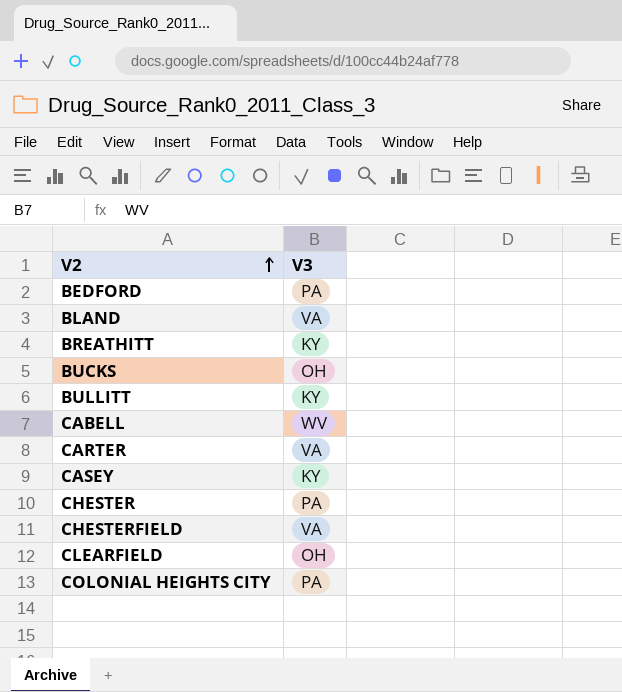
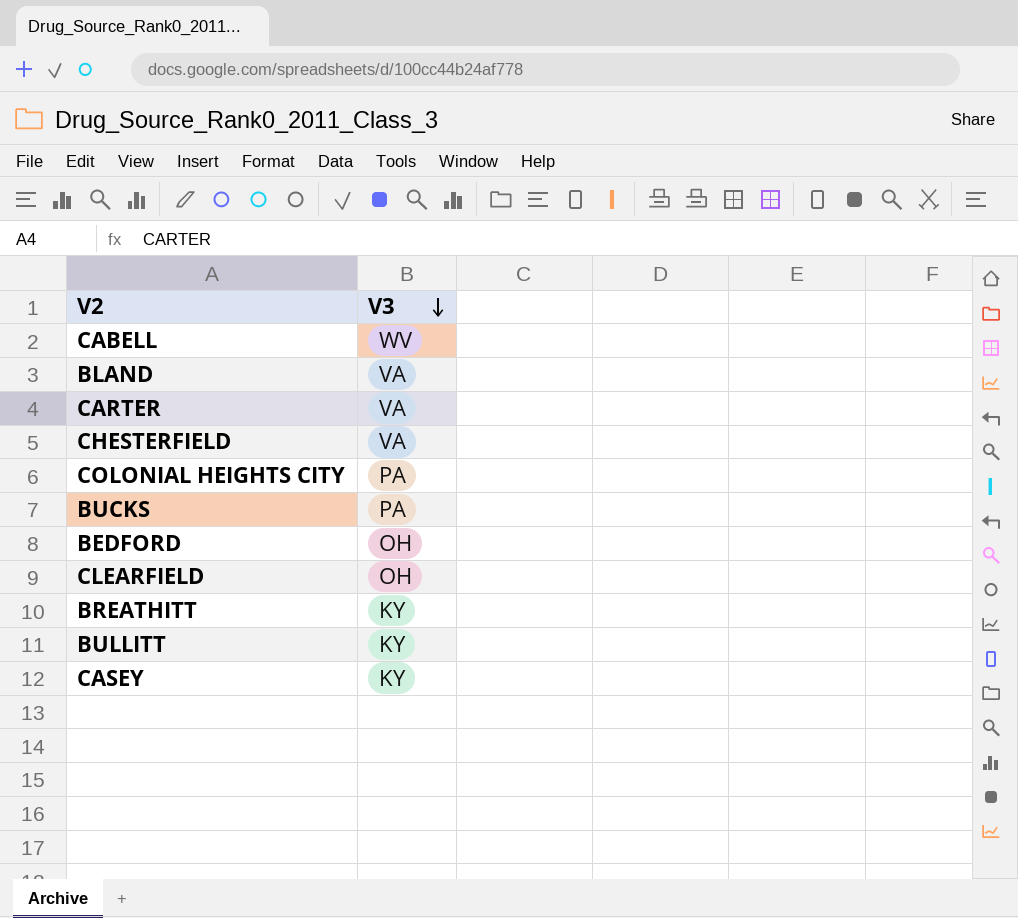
row order: V2 ascending -> V3 descending
row CHESTER: PA -> none
BUCKS | V3: OH -> PA
BEDFORD | V3: PA -> OH

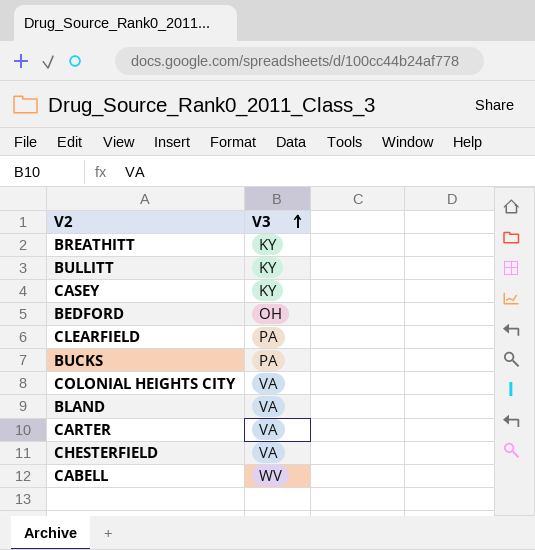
row order: V3 descending -> V3 ascending
CLEARFIELD | V3: OH -> PA
COLONIAL HEIGHTS CITY | V3: PA -> VA

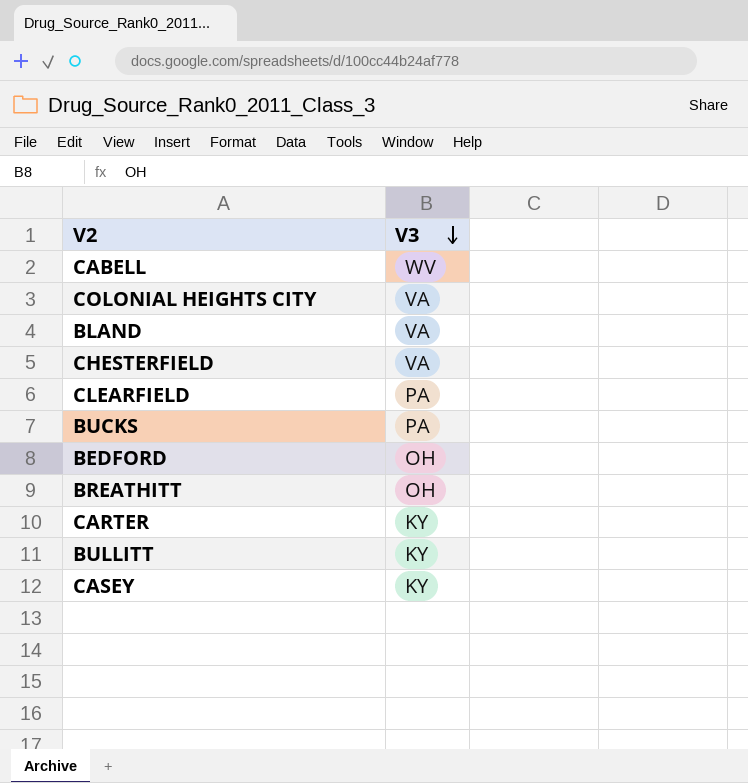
row order: V3 ascending -> V3 descending
BREATHITT | V3: KY -> OH
CARTER | V3: VA -> KY

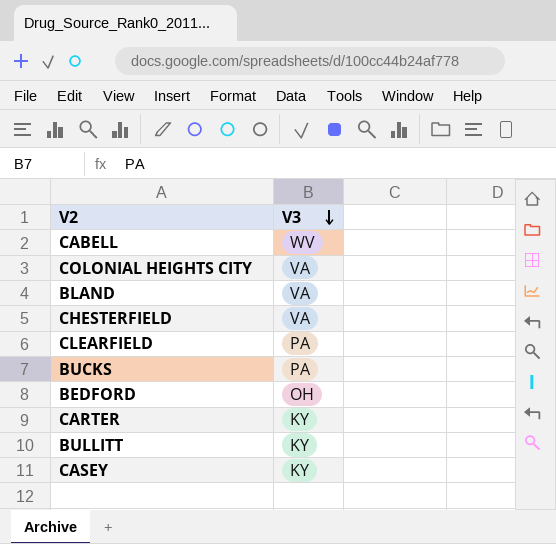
row BREATHITT: OH -> none

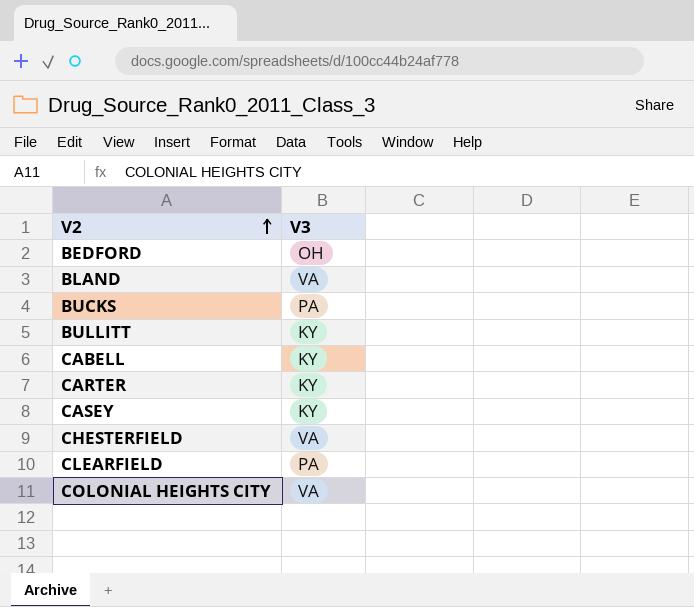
row order: V3 descending -> V2 ascending
CABELL | V3: WV -> KY

